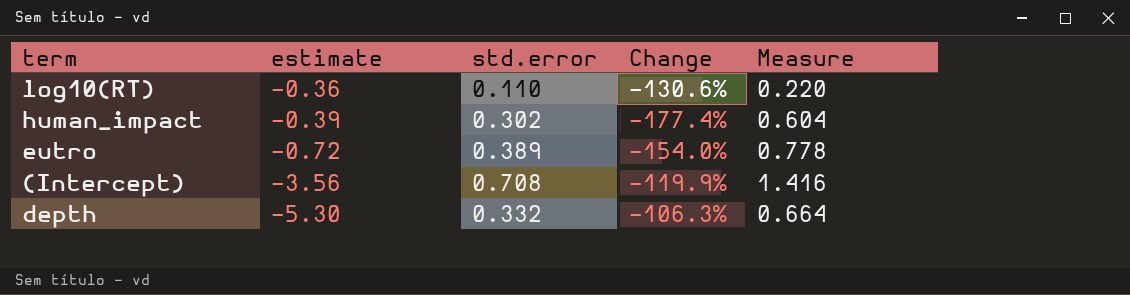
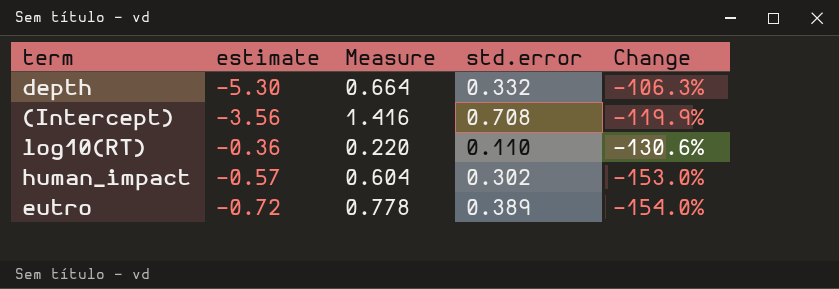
row order: estimate descending -> Change descending
column Measure | position: 5 -> 3
human_impact | estimate: -0.39 -> -0.57
human_impact | Change: -177.4% -> -153.0%

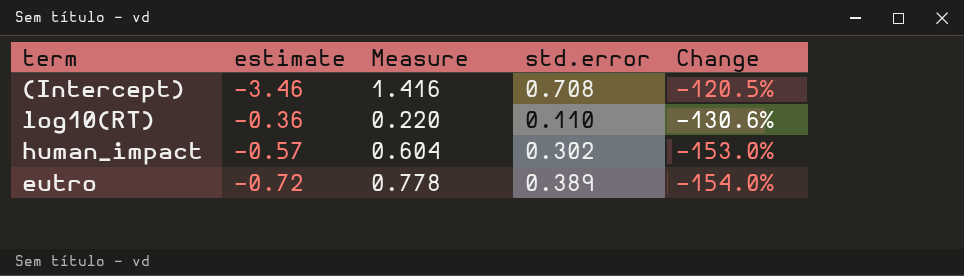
row depth: -5.30 | 0.664 | 0.332 | -106.3% -> none
(Intercept) | estimate: -3.56 -> -3.46
(Intercept) | Change: -119.9% -> -120.5%

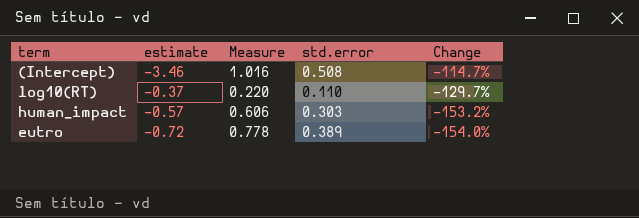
(Intercept) | Measure: 1.416 -> 1.016
(Intercept) | std.error: 0.708 -> 0.508
(Intercept) | Change: -120.5% -> -114.7%
log10(RT) | estimate: -0.36 -> -0.37
log10(RT) | Change: -130.6% -> -129.7%
human_impact | Measure: 0.604 -> 0.606
human_impact | std.error: 0.302 -> 0.303
human_impact | Change: -153.0% -> -153.2%

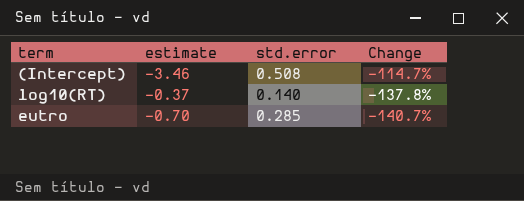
column Measure | formula: [std.error] * 2 -> none
row human_impact: -0.57 | 0.606 | 0.303 | -153.2% -> none
log10(RT) | std.error: 0.110 -> 0.140
log10(RT) | Change: -129.7% -> -137.8%
eutro | estimate: -0.72 -> -0.70
eutro | std.error: 0.389 -> 0.285
eutro | Change: -154.0% -> -140.7%

